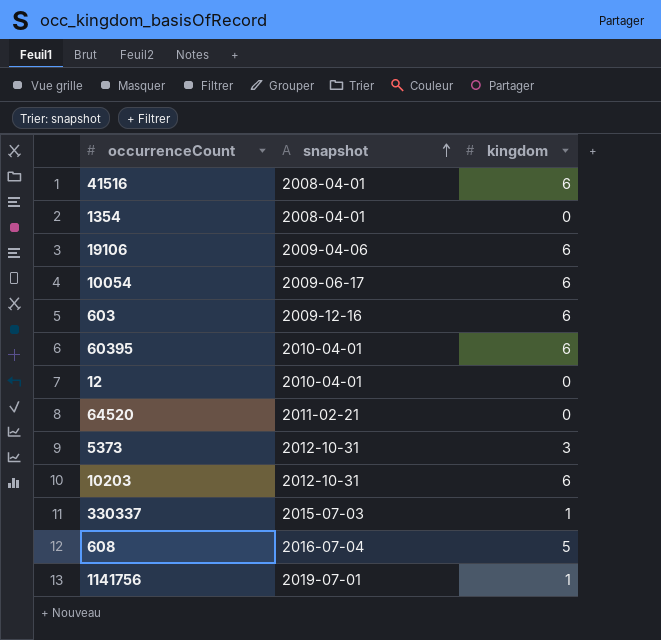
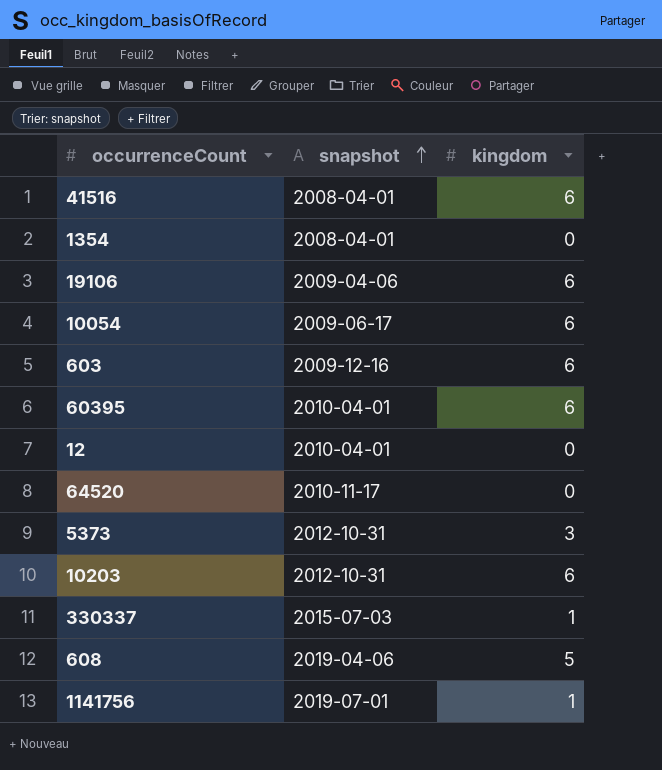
64520 | snapshot: 2011-02-21 -> 2010-11-17
608 | snapshot: 2016-07-04 -> 2019-04-06

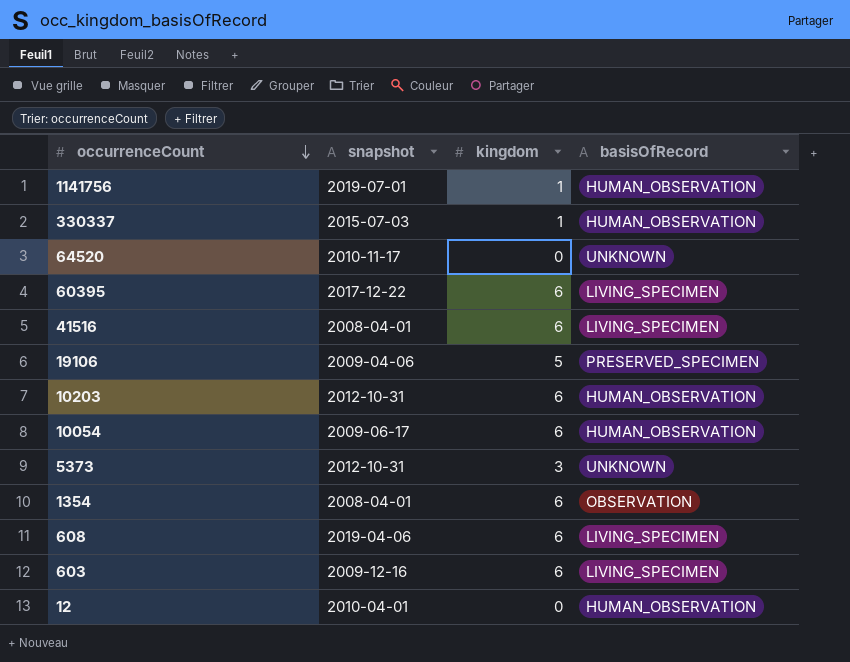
row order: snapshot ascending -> occurrenceCount descending
column basisOfRecord | position: none -> 4
60395 | snapshot: 2010-04-01 -> 2017-12-22
19106 | kingdom: 6 -> 5
1354 | kingdom: 0 -> 6
608 | kingdom: 5 -> 6

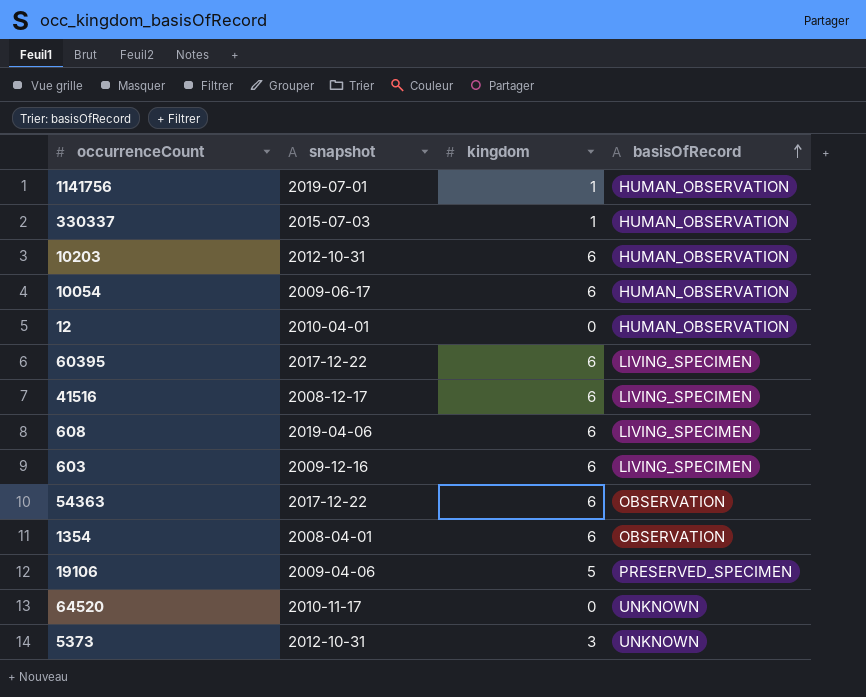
row order: occurrenceCount descending -> basisOfRecord ascending
41516 | snapshot: 2008-04-01 -> 2008-12-17
row 54363: none -> 2017-12-22 | 6 | OBSERVATION

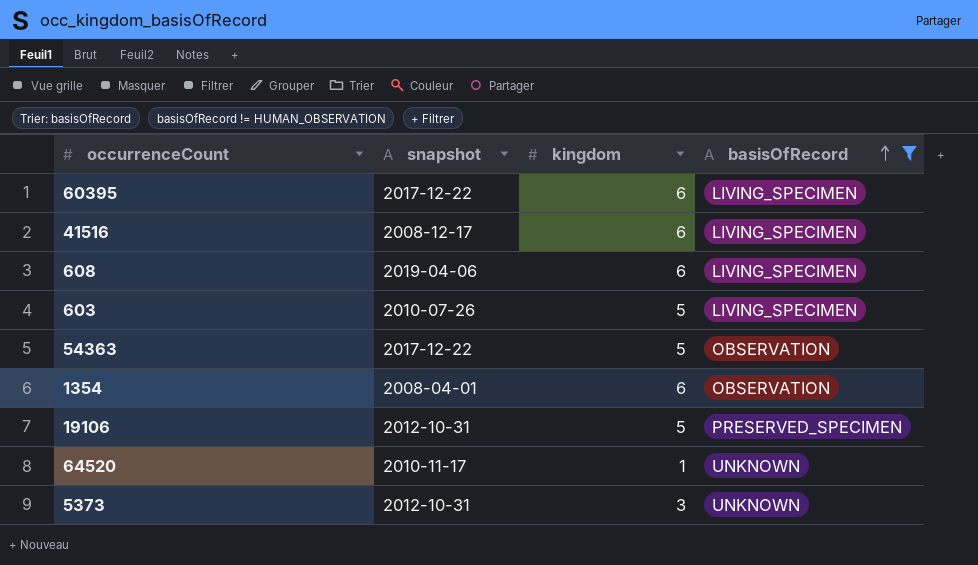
filter: none -> basisOfRecord != HUMAN_OBSERVATION
603 | snapshot: 2009-12-16 -> 2010-07-26
603 | kingdom: 6 -> 5
54363 | kingdom: 6 -> 5
19106 | snapshot: 2009-04-06 -> 2012-10-31
64520 | kingdom: 0 -> 1

